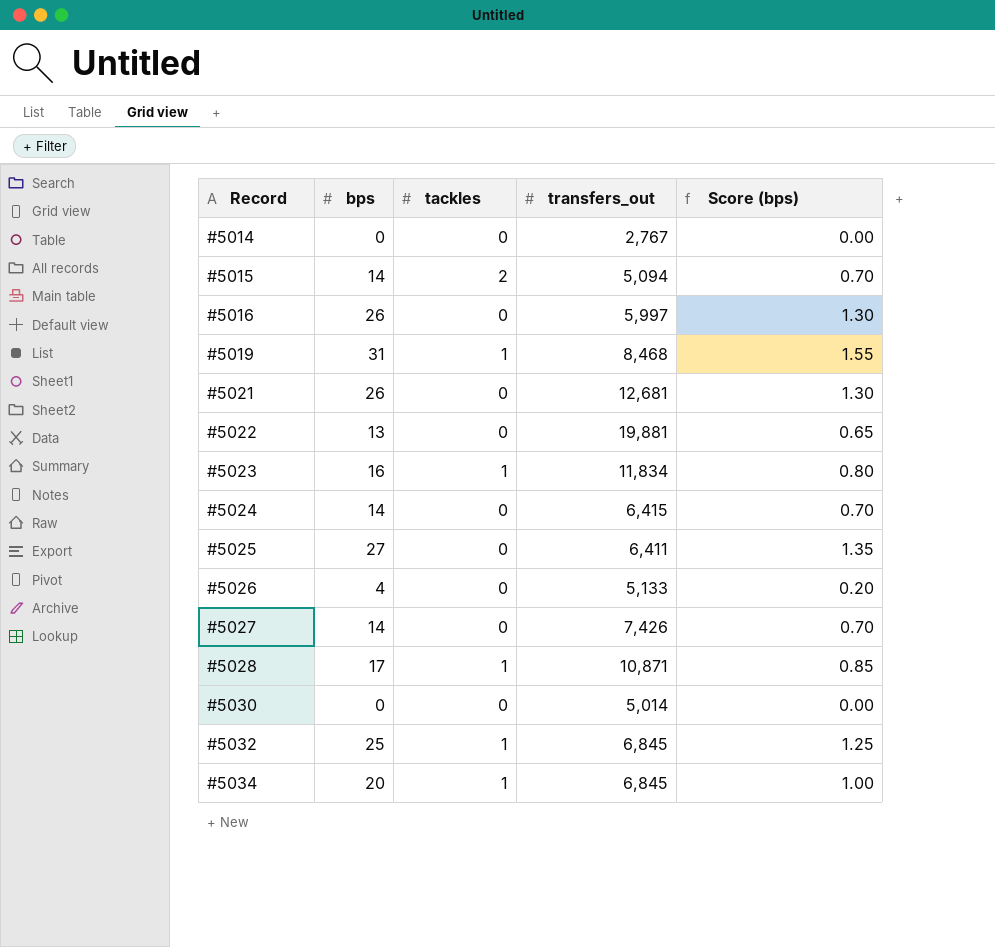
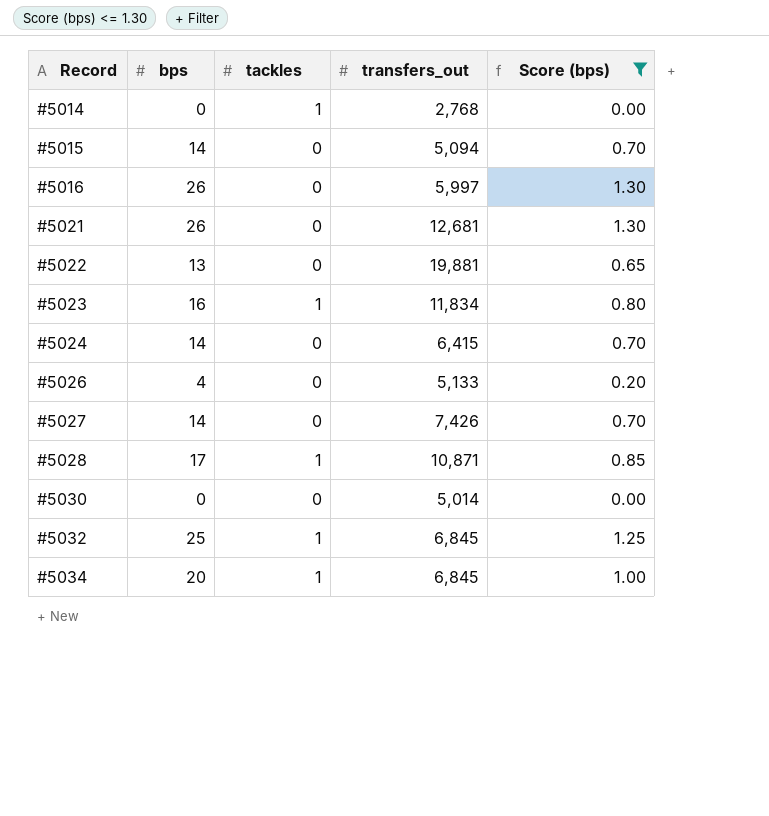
filter: none -> Score (bps) <= 1.30
#5014 | tackles: 0 -> 1
#5014 | transfers_out: 2,767 -> 2,768
#5015 | tackles: 2 -> 0

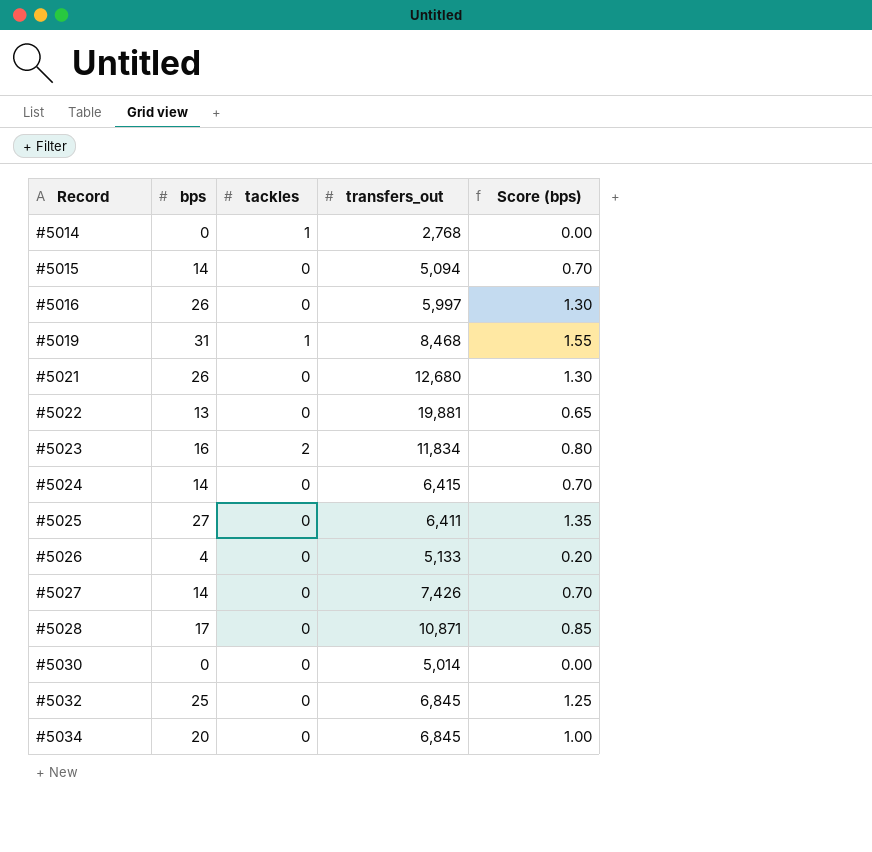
filter: Score (bps) <= 1.30 -> none
#5021 | transfers_out: 12,681 -> 12,680
#5023 | tackles: 1 -> 2
#5028 | tackles: 1 -> 0
#5032 | tackles: 1 -> 0
#5034 | tackles: 1 -> 0

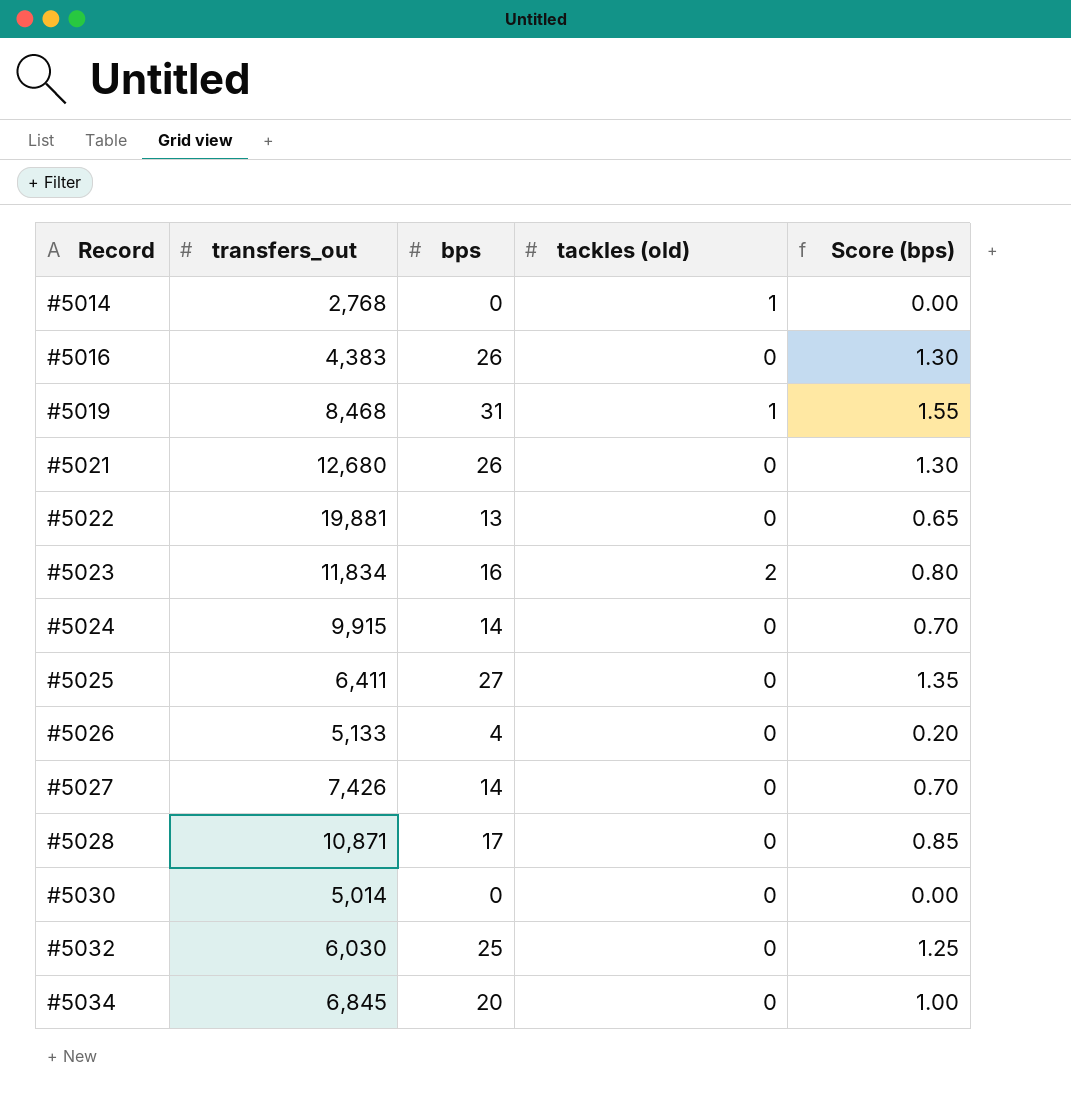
column transfers_out | position: 4 -> 2
column name: tackles -> tackles (old)
row #5015: 14 | 0 | 5,094 | 0.70 -> none
#5016 | transfers_out: 5,997 -> 4,383
#5024 | transfers_out: 6,415 -> 9,915
#5032 | transfers_out: 6,845 -> 6,030

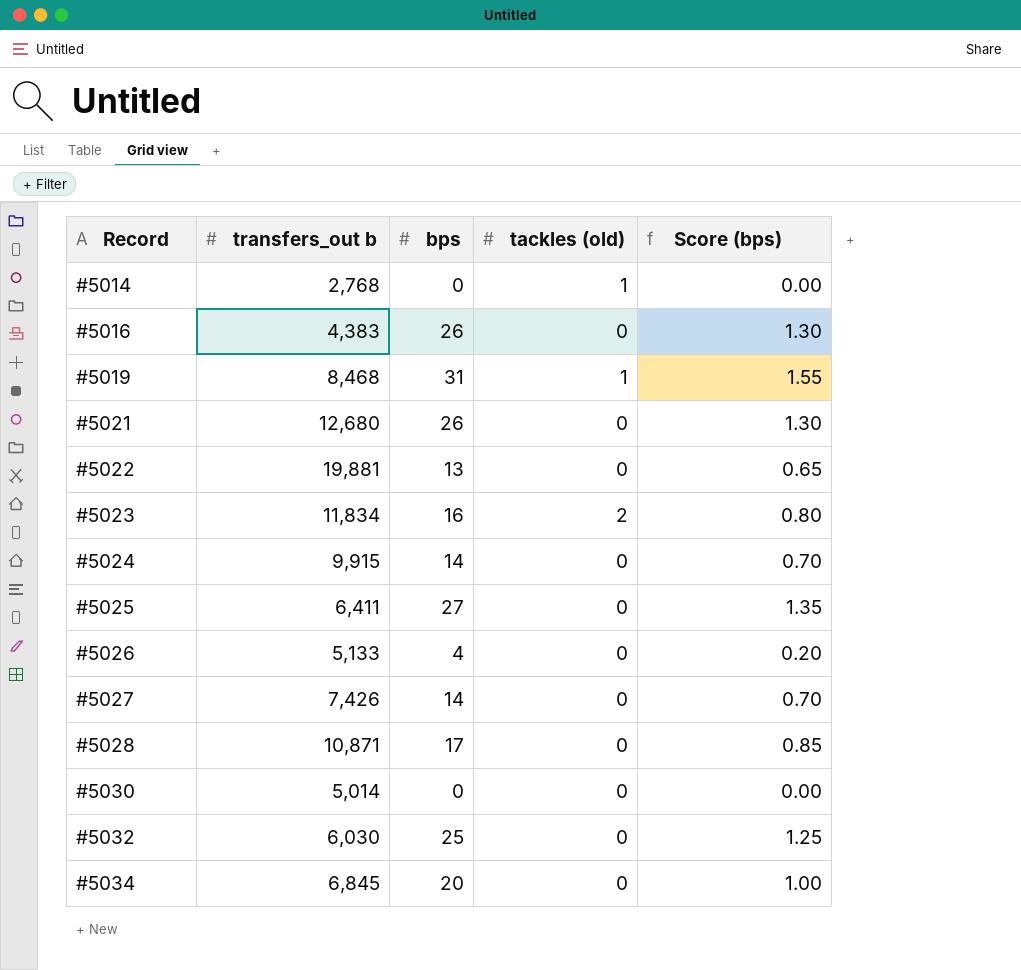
column name: transfers_out -> transfers_out b

